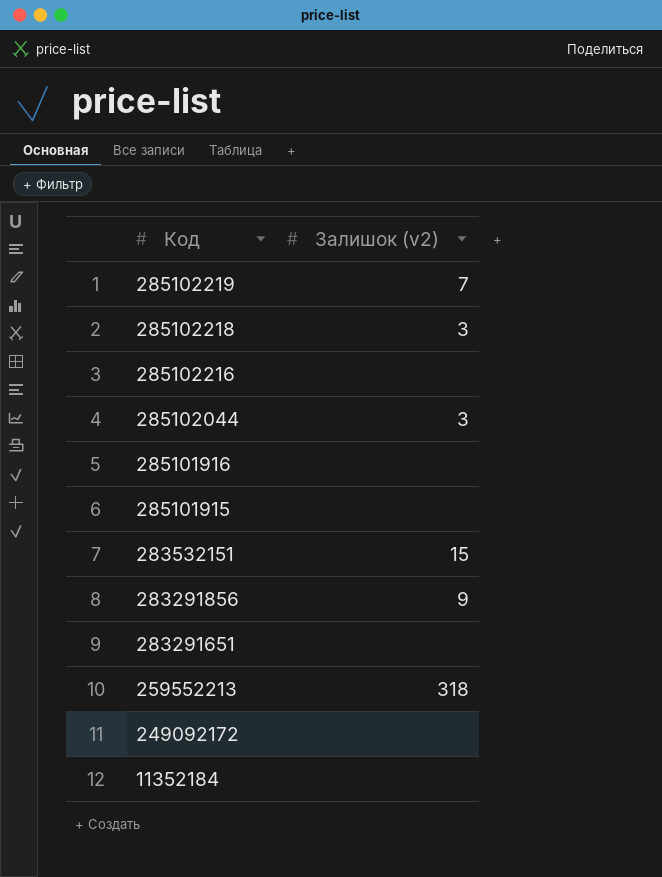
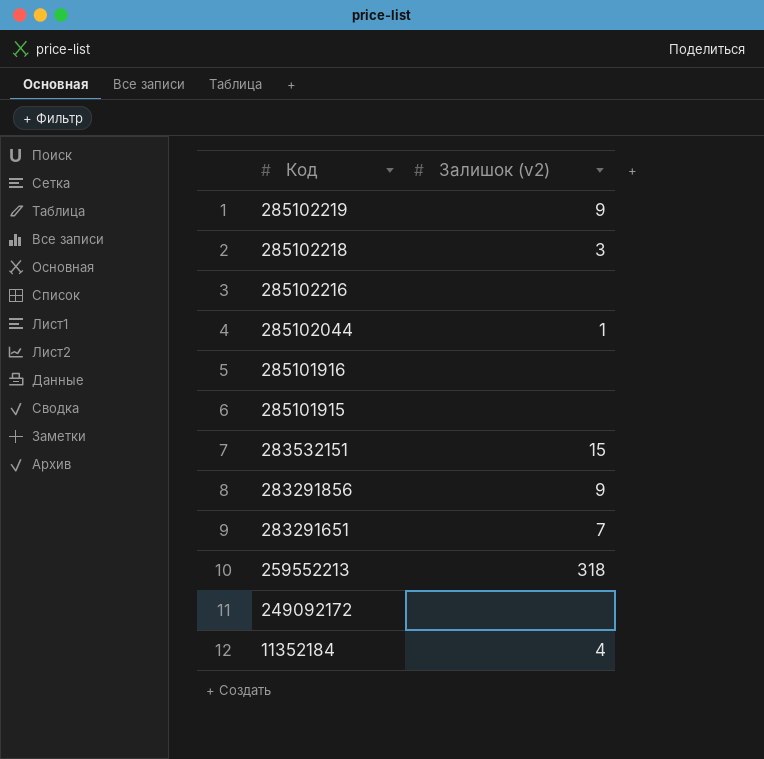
285102219 | Залишок (v2): 7 -> 9
285102044 | Залишок (v2): 3 -> 1
283291651 | Залишок (v2): none -> 7
11352184 | Залишок (v2): none -> 4

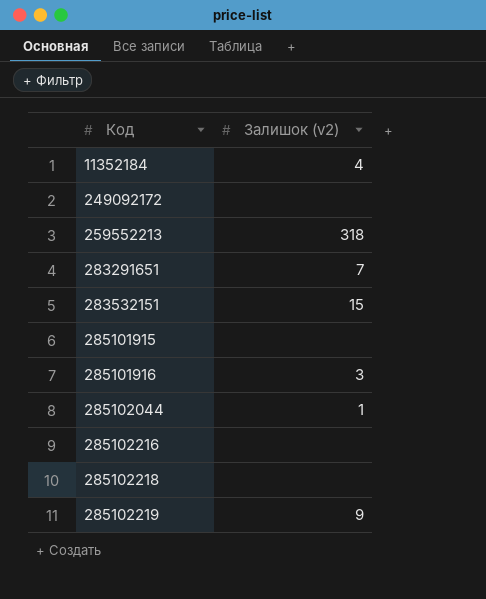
row order: Код descending -> Код ascending
row 283291856: 9 -> none
285101916 | Залишок (v2): none -> 3
285102218 | Залишок (v2): 3 -> none

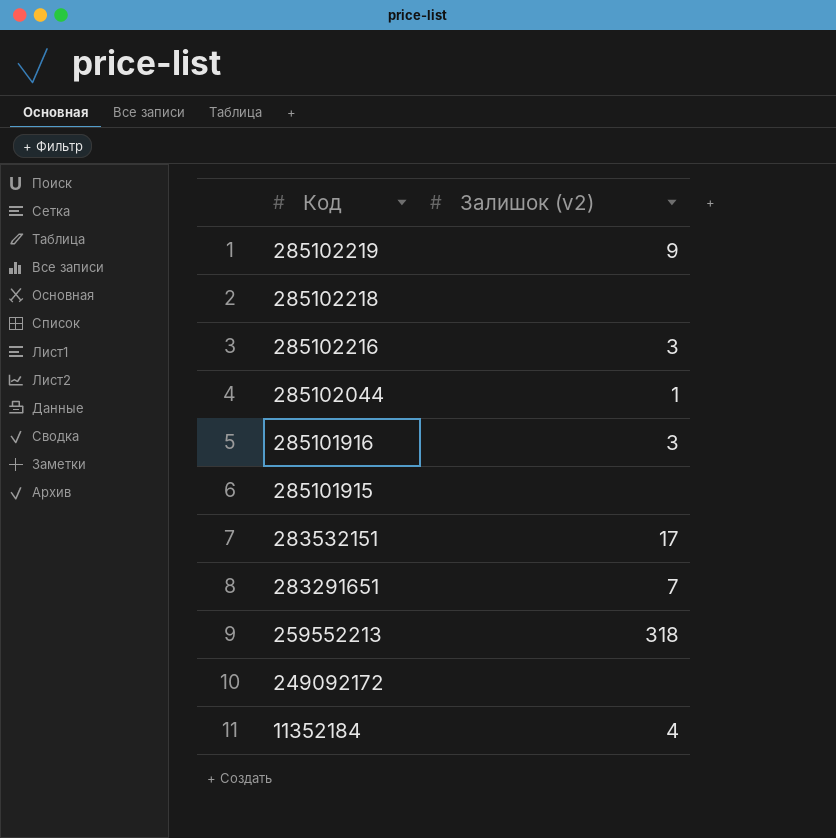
row order: Код ascending -> Код descending
285102216 | Залишок (v2): none -> 3
283532151 | Залишок (v2): 15 -> 17

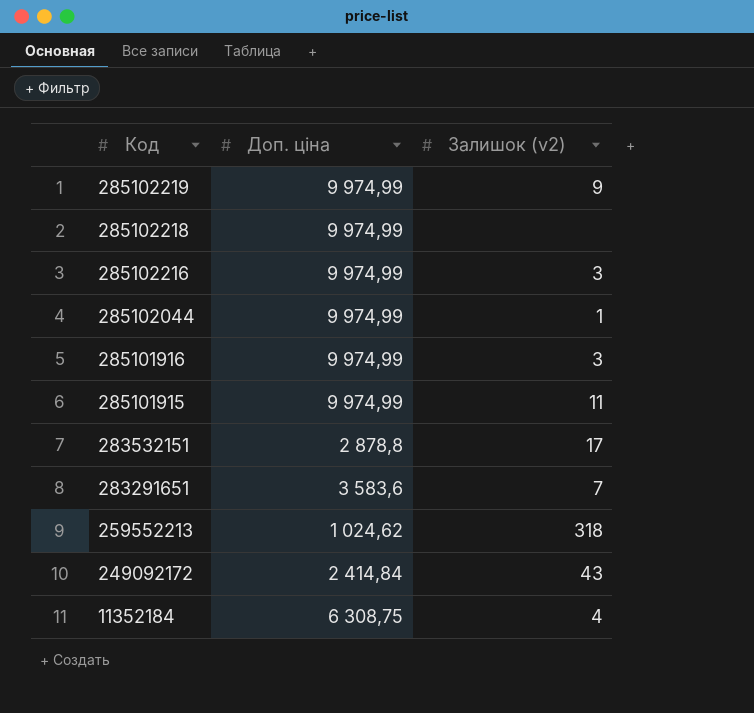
column Доп. ціна | position: none -> 2
285101915 | Залишок (v2): none -> 11
249092172 | Залишок (v2): none -> 43

